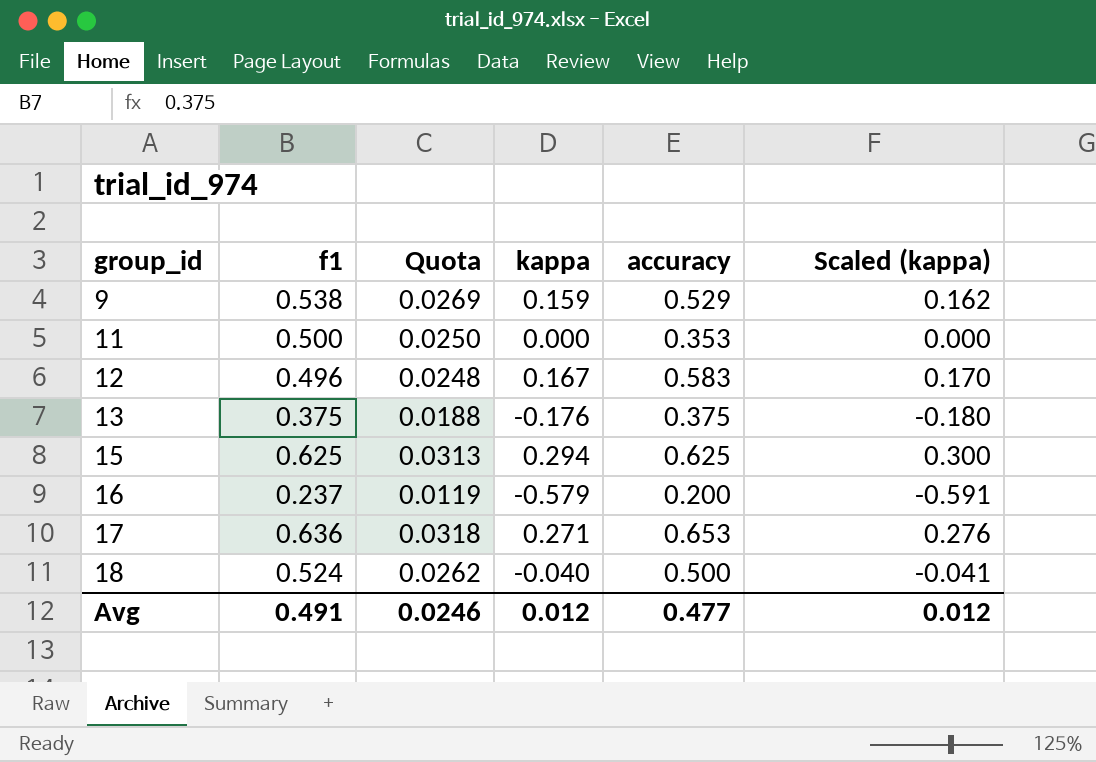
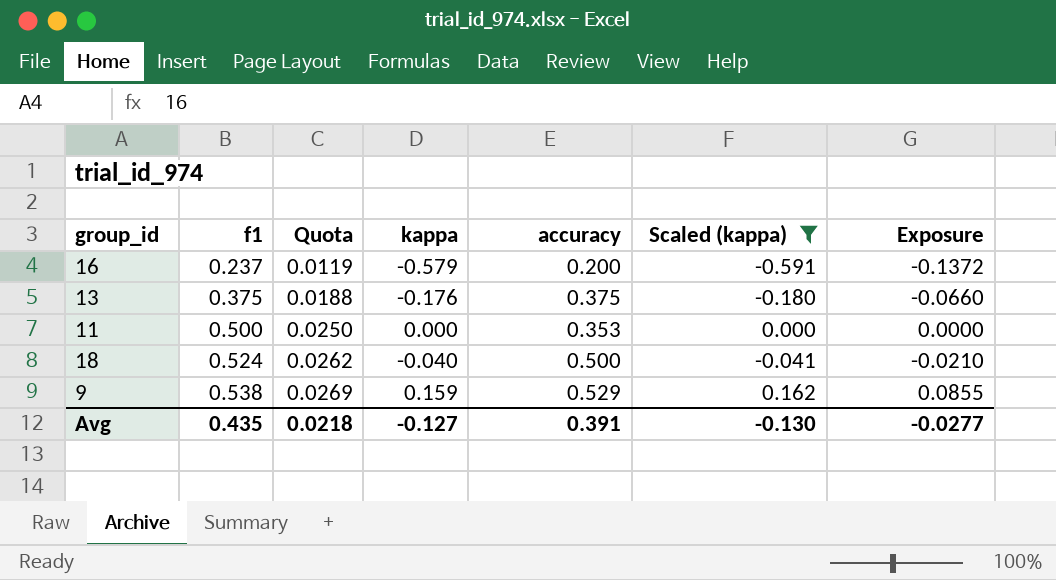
filter: none -> Scaled (kappa) <= 0.162
row order: group_id ascending -> f1 ascending
column Exposure | formula: none -> [f1] * [kappa]
Avg | f1: 0.491 -> 0.435
Avg | Quota: 0.0246 -> 0.0218
Avg | kappa: 0.012 -> -0.127
Avg | accuracy: 0.477 -> 0.391
Avg | Scaled (kappa): 0.012 -> -0.130

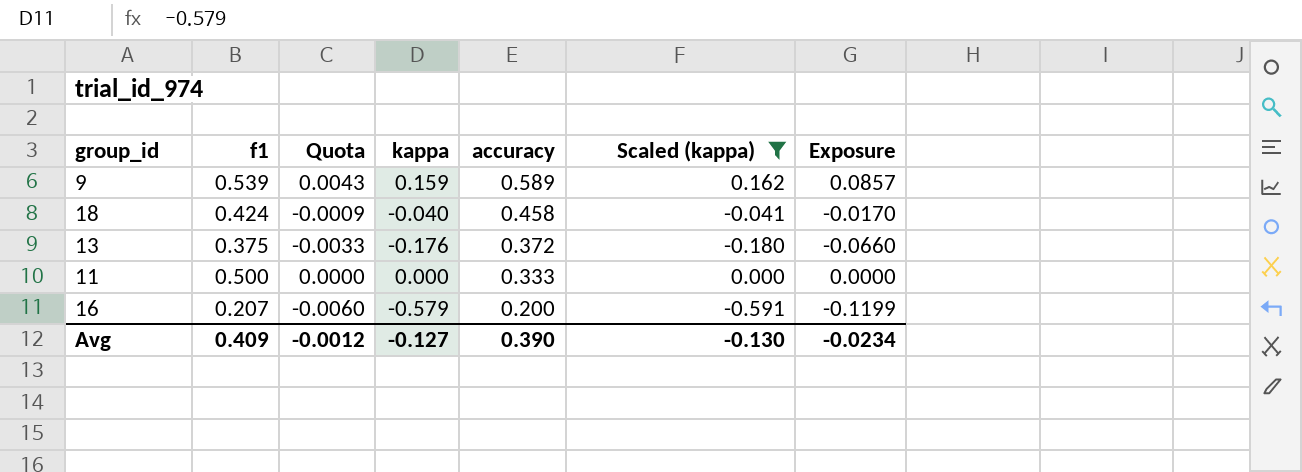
row order: f1 ascending -> accuracy descending
column Quota | formula: [f1] * 0.05 -> [Exposure] * 0.05
9 | f1: 0.538 -> 0.539
9 | accuracy: 0.529 -> 0.589
9 | Exposure: 0.0855 -> 0.0857
18 | f1: 0.524 -> 0.424
18 | accuracy: 0.500 -> 0.458
18 | Exposure: -0.0210 -> -0.0170
13 | accuracy: 0.375 -> 0.372
11 | accuracy: 0.353 -> 0.333
16 | f1: 0.237 -> 0.207
16 | Exposure: -0.1372 -> -0.1199
Avg | f1: 0.435 -> 0.409
Avg | Quota: 0.0218 -> -0.0012
Avg | accuracy: 0.391 -> 0.390
Avg | Exposure: -0.0277 -> -0.0234

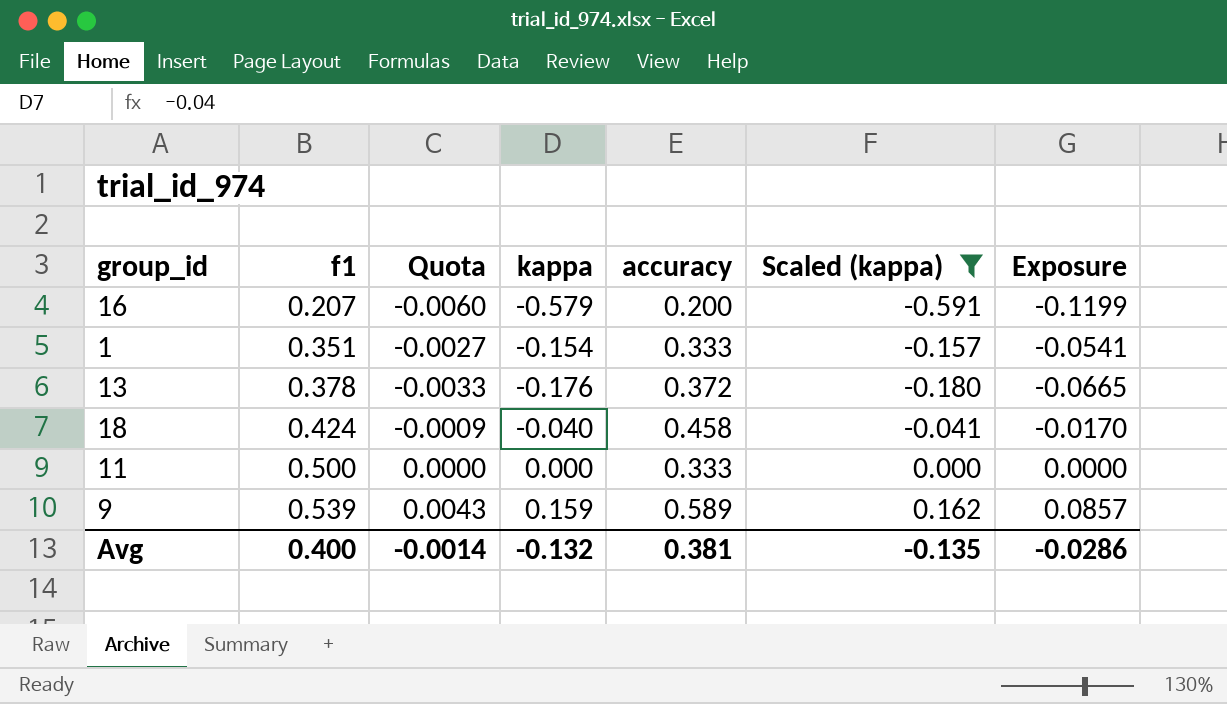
row order: accuracy descending -> f1 ascending
row 1: none -> 0.351 | -0.0027 | -0.154 | 0.333 | -0.157 | -0.0541
13 | f1: 0.375 -> 0.378
13 | Exposure: -0.0660 -> -0.0665
Avg | f1: 0.409 -> 0.400
Avg | Quota: -0.0012 -> -0.0014
Avg | kappa: -0.127 -> -0.132
Avg | accuracy: 0.390 -> 0.381
Avg | Scaled (kappa): -0.130 -> -0.135
Avg | Exposure: -0.0234 -> -0.0286

